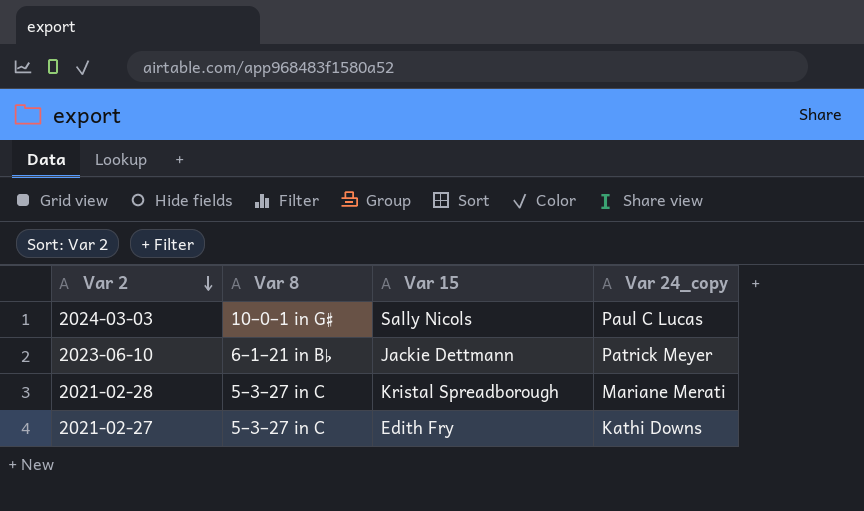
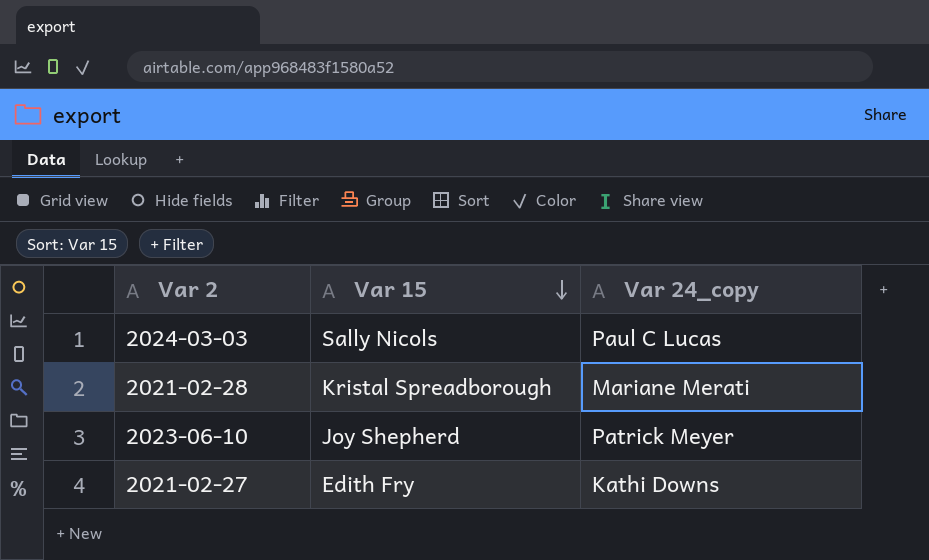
row order: Var 2 descending -> Var 15 descending
column Var 8 | position: 2 -> none
2023-06-10 | Var 15: Jackie Dettmann -> Joy Shepherd

